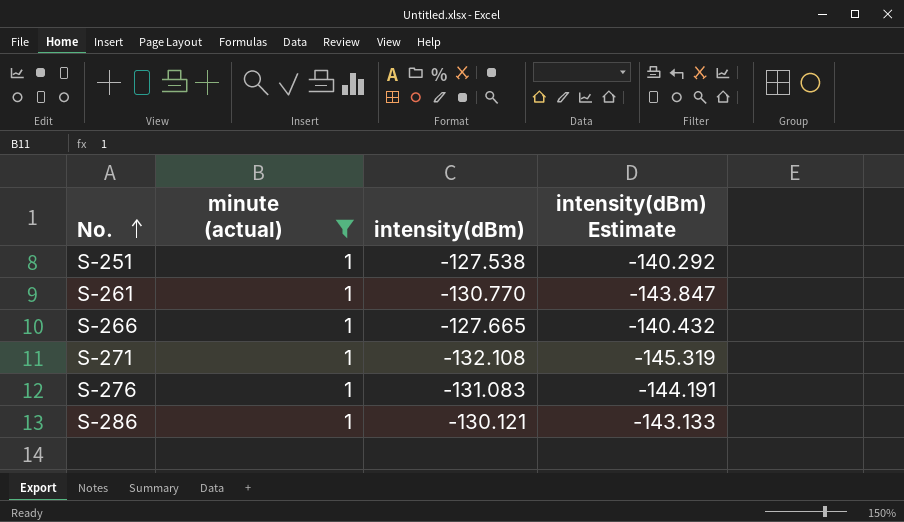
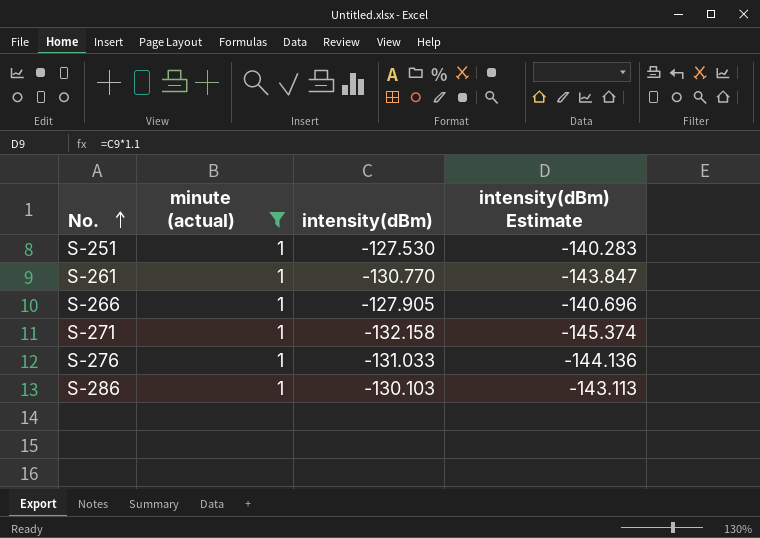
S-251 | intensity(dBm): -127.538 -> -127.530
S-251 | intensity(dBm) Estimate: -140.292 -> -140.283
S-266 | intensity(dBm): -127.665 -> -127.905
S-266 | intensity(dBm) Estimate: -140.432 -> -140.696
S-271 | intensity(dBm): -132.108 -> -132.158
S-271 | intensity(dBm) Estimate: -145.319 -> -145.374
S-276 | intensity(dBm): -131.083 -> -131.033
S-276 | intensity(dBm) Estimate: -144.191 -> -144.136
S-286 | intensity(dBm): -130.121 -> -130.103
S-286 | intensity(dBm) Estimate: -143.133 -> -143.113

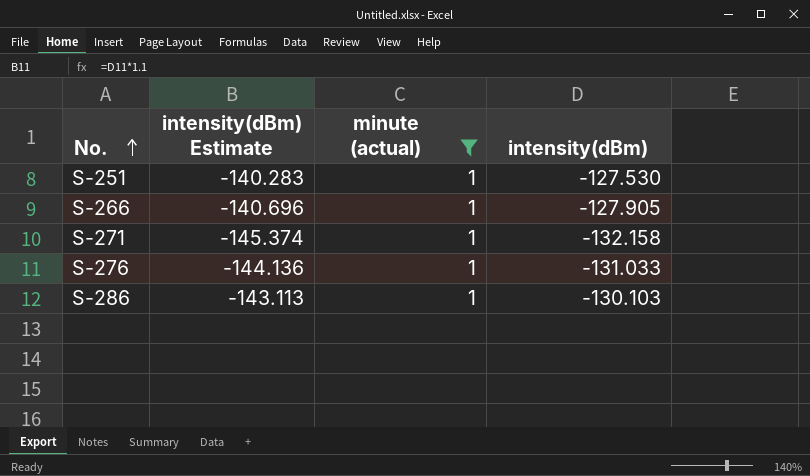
column intensity(dBm) Estimate | position: 4 -> 2
row S-261: 1 | -130.770 | -143.847 -> none

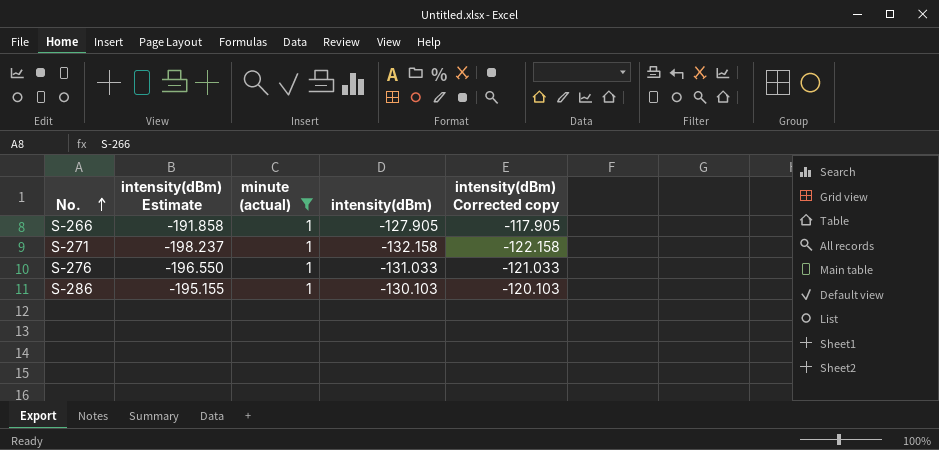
column intensity(dBm) Estimate | formula: [intensity(dBm)] * 1.1 -> [intensity(dBm)] * 1.5
column intensity(dBm) Corrected copy | formula: none -> [intensity(dBm)] + 10
row S-251: -140.283 | 1 | -127.530 -> none

